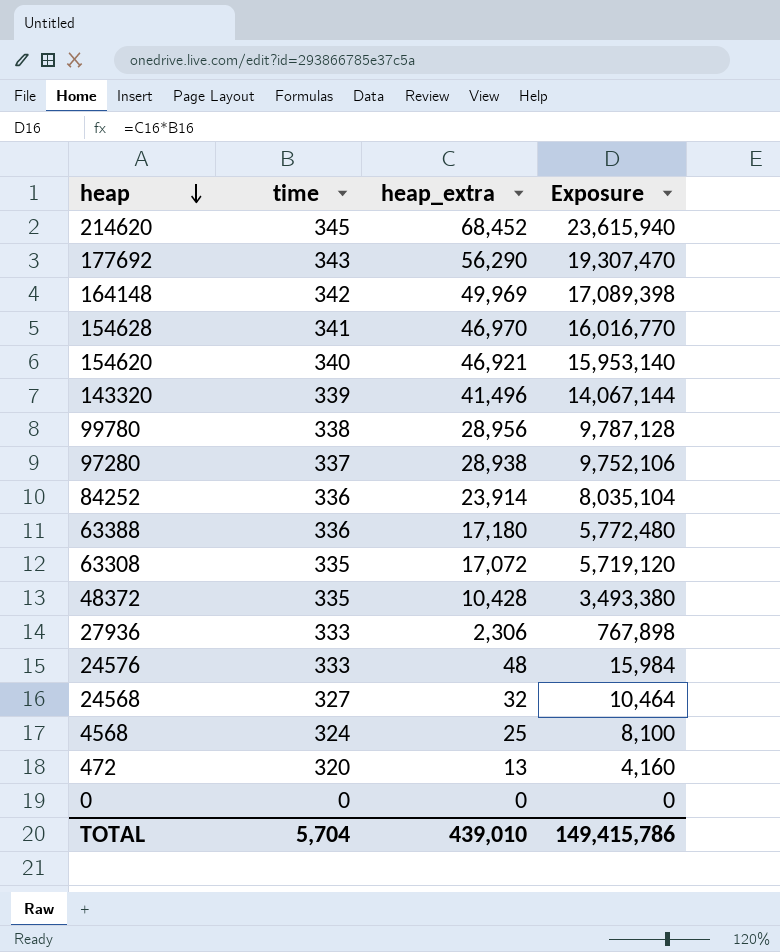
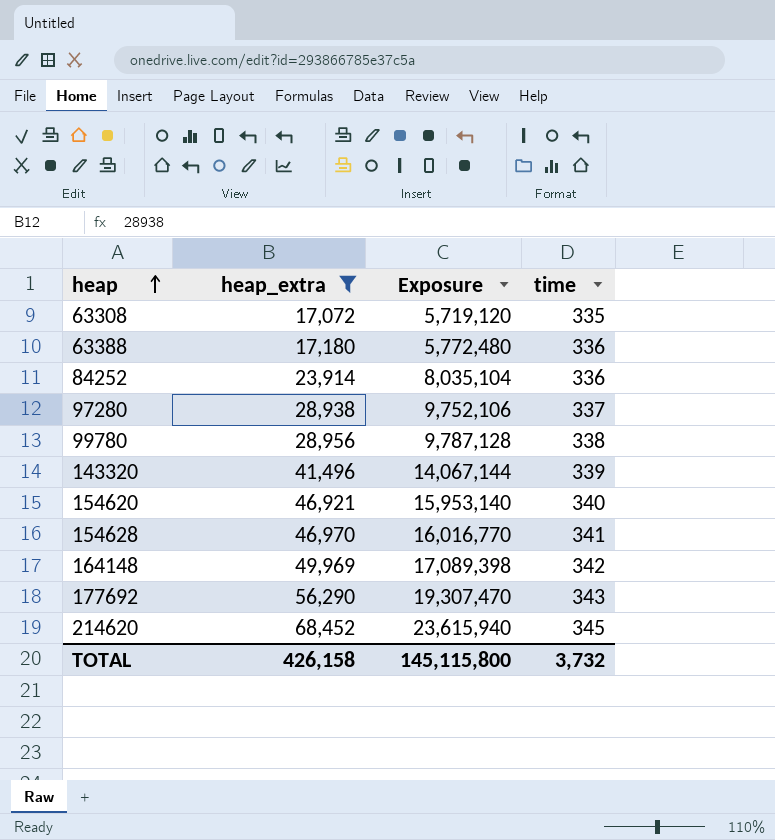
filter: none -> heap_extra >= 17,072
row order: heap descending -> heap ascending
column time | position: 2 -> 4
TOTAL | heap_extra: 439,010 -> 426,158
TOTAL | Exposure: 149,415,786 -> 145,115,800
TOTAL | time: 5,704 -> 3,732

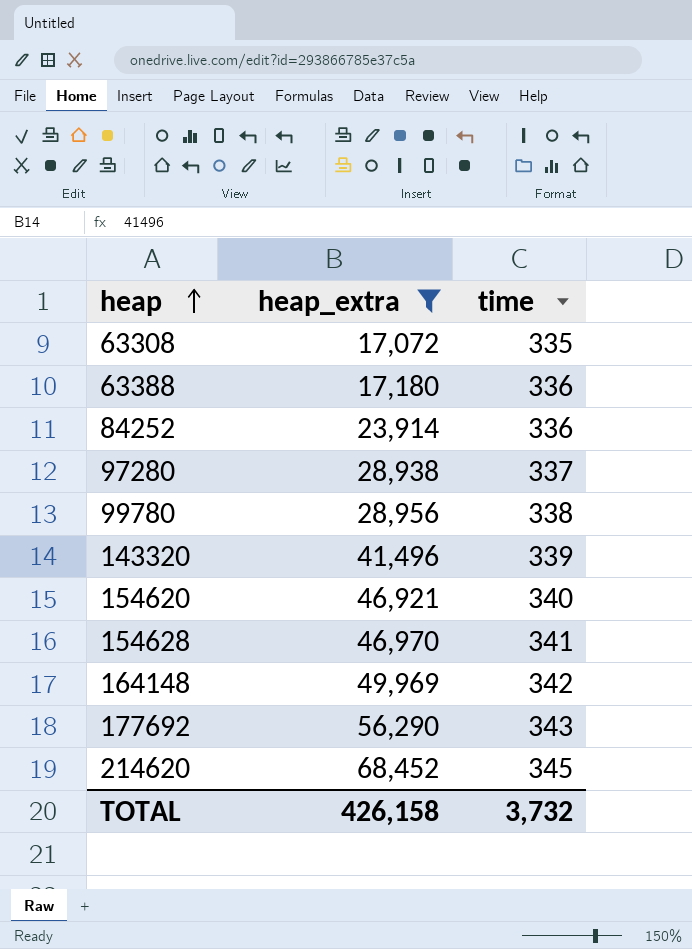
column Exposure | formula: [heap_extra] * [time] -> none

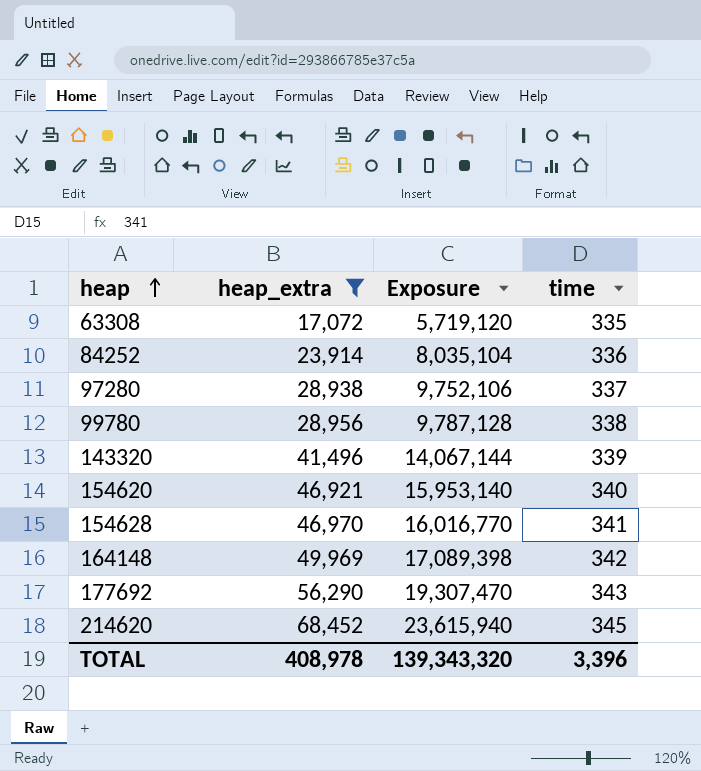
column Exposure | formula: none -> [heap_extra] * [time]
row 63388: 17,180 | 336 -> none
TOTAL | heap_extra: 426,158 -> 408,978
TOTAL | time: 3,732 -> 3,396

